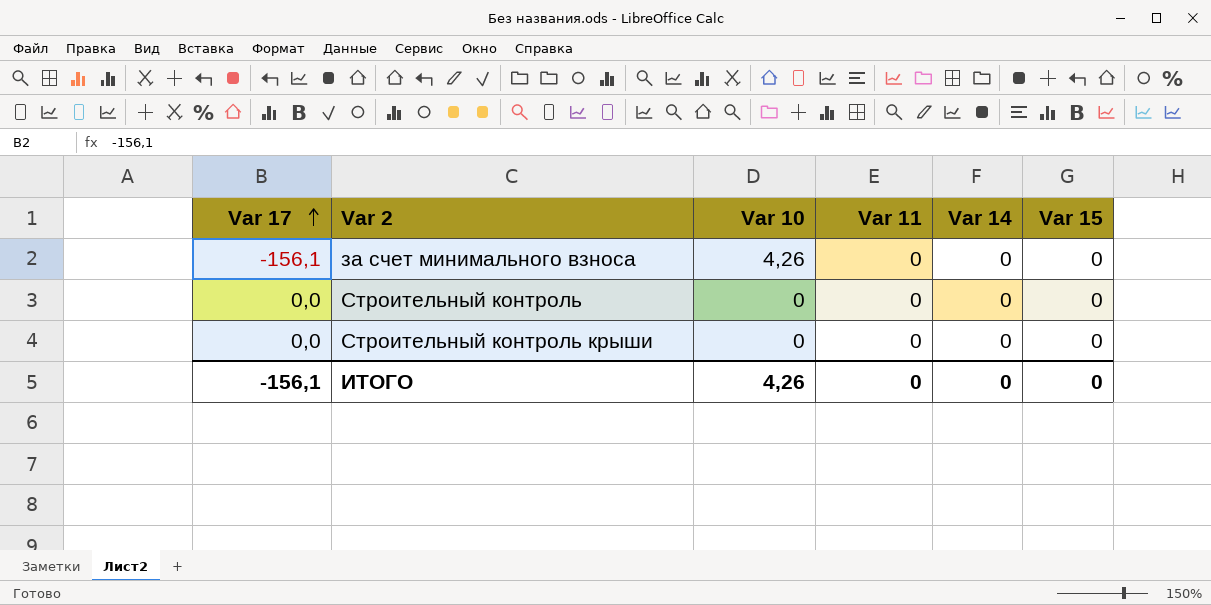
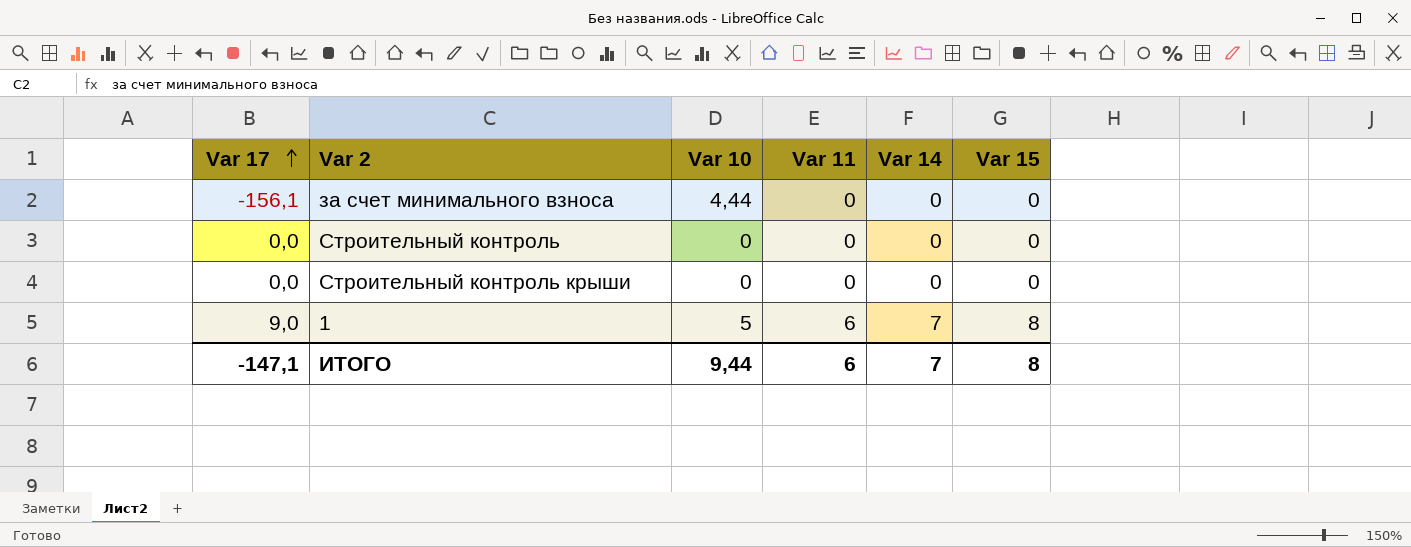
за счет минимального взноса | Var 10: 4,26 -> 4,44
row 1: none -> 9,0 | 5 | 6 | 7 | 8
ИТОГО | Var 17: -156,1 -> -147,1
ИТОГО | Var 10: 4,26 -> 9,44
ИТОГО | Var 11: 0 -> 6
ИТОГО | Var 14: 0 -> 7
ИТОГО | Var 15: 0 -> 8

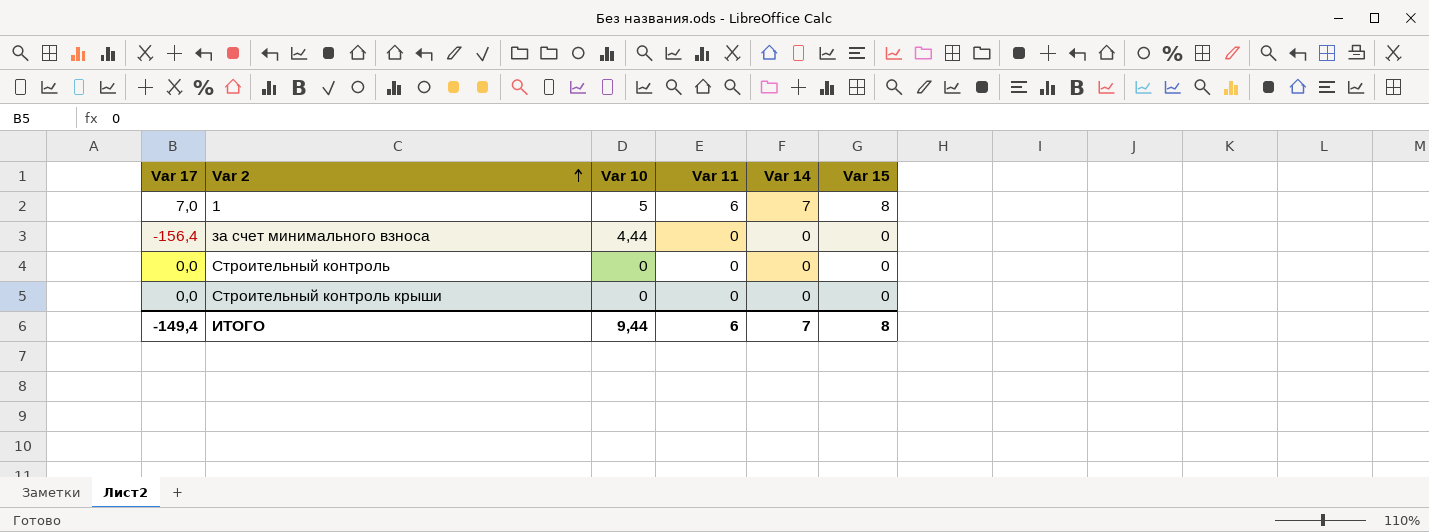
row order: Var 17 ascending -> Var 2 ascending
1 | Var 17: 9,0 -> 7,0
за счет минимального взноса | Var 17: -156,1 -> -156,4
ИТОГО | Var 17: -147,1 -> -149,4

